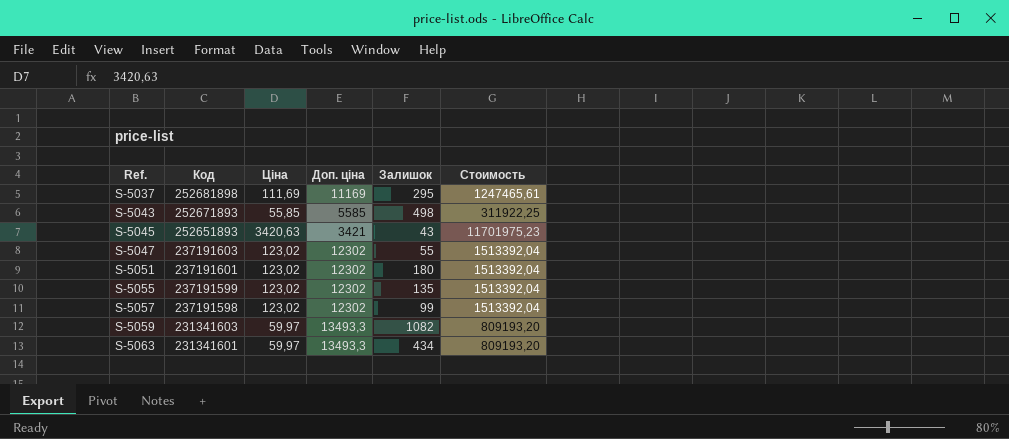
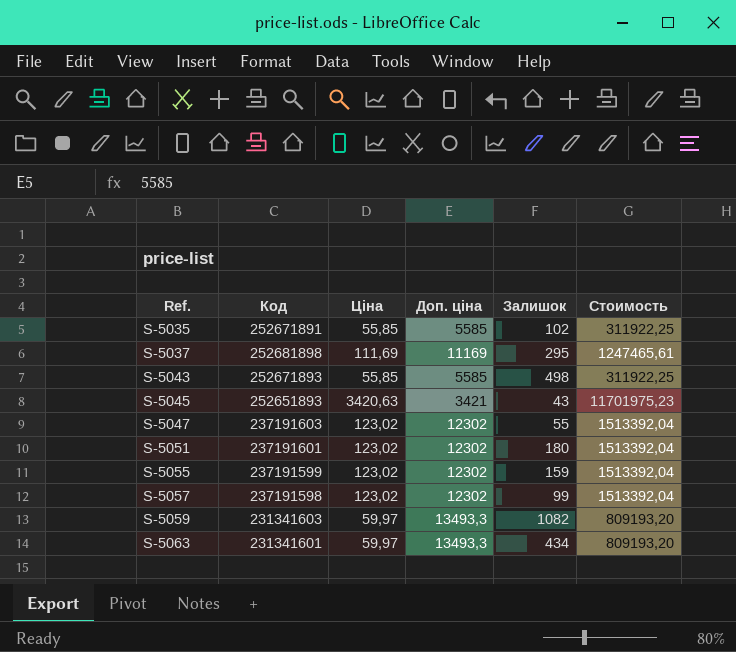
row S-5035: none -> 252671891 | 55,85 | 5585 | 102 | 311922,25
S-5055 | Залишок: 135 -> 159

